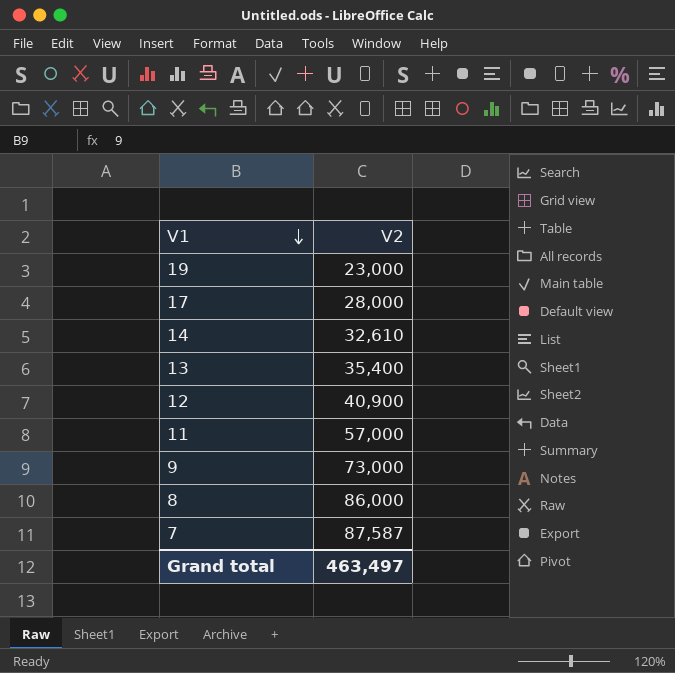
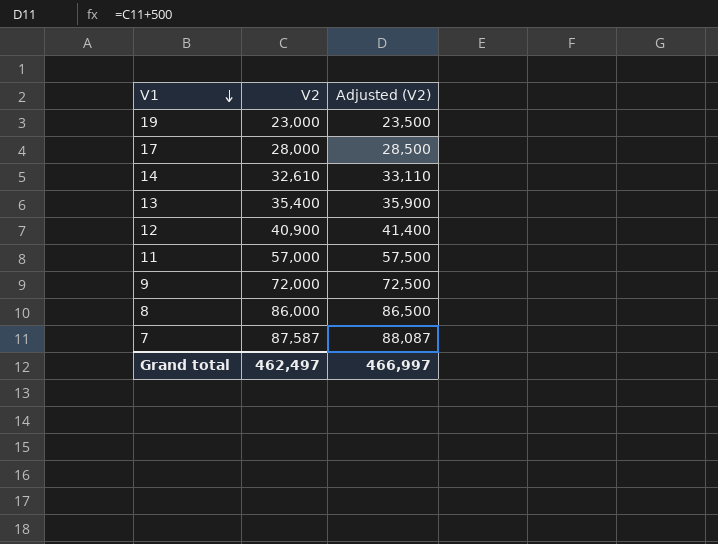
column Adjusted (V2) | formula: none -> [V2] + 500
9 | V2: 73,000 -> 72,000
Grand total | V2: 463,497 -> 462,497

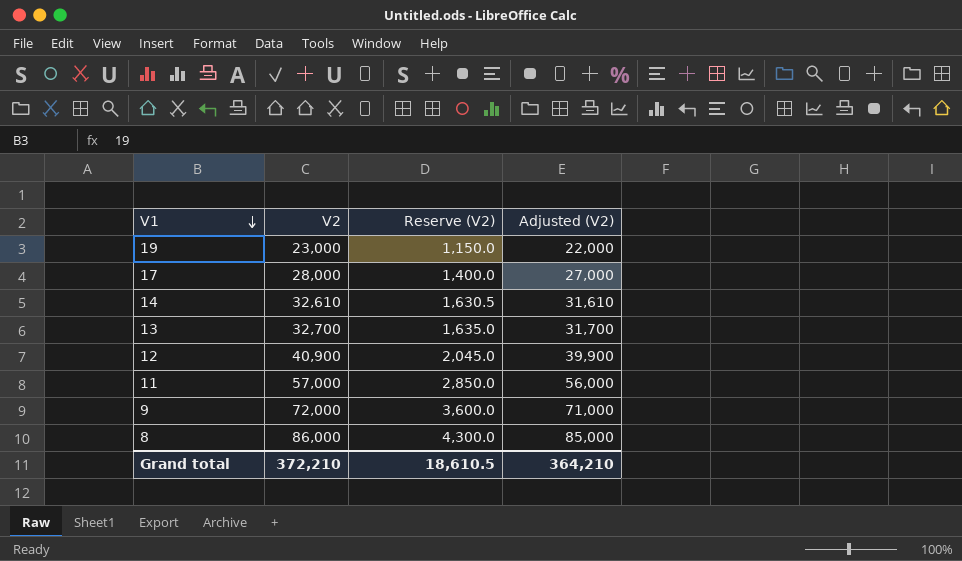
column Reserve (V2) | formula: none -> [V2] * 0.05
column Adjusted (V2) | formula: [V2] + 500 -> [V2] - 1000
row 7: 87,587 | 88,087 -> none
13 | V2: 35,400 -> 32,700
Grand total | V2: 462,497 -> 372,210
Grand total | Adjusted (V2): 466,997 -> 364,210

